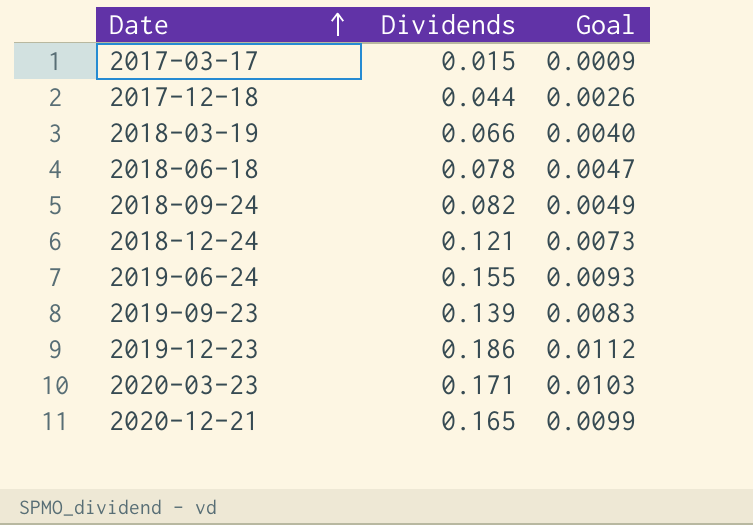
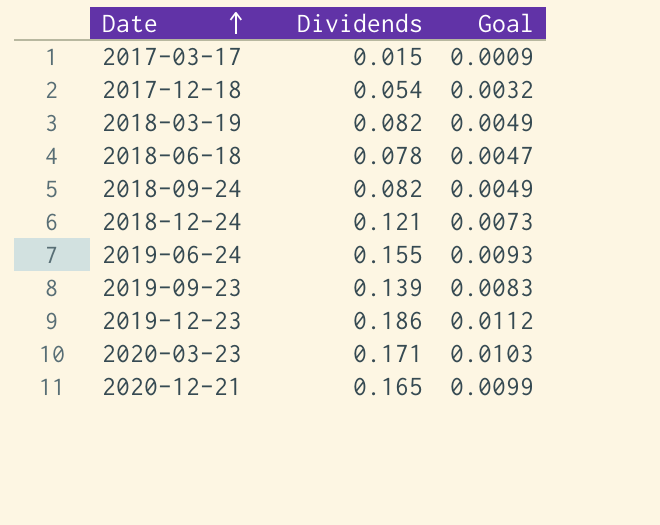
2017-12-18 | Dividends: 0.044 -> 0.054
2017-12-18 | Goal: 0.0026 -> 0.0032
2018-03-19 | Dividends: 0.066 -> 0.082
2018-03-19 | Goal: 0.0040 -> 0.0049

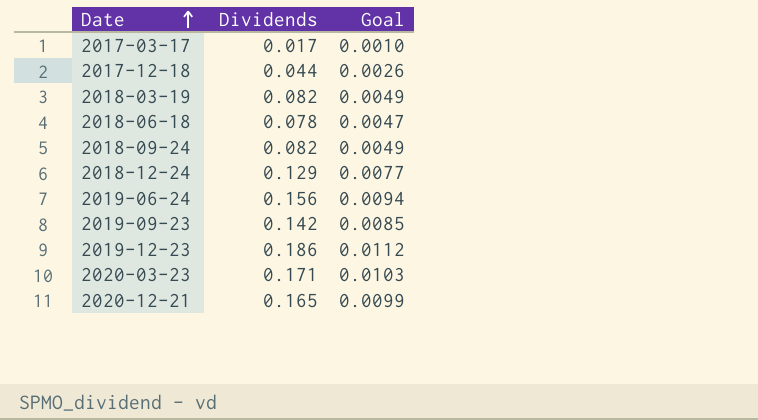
2017-03-17 | Dividends: 0.015 -> 0.017
2017-03-17 | Goal: 0.0009 -> 0.0010
2017-12-18 | Dividends: 0.054 -> 0.044
2017-12-18 | Goal: 0.0032 -> 0.0026
2018-12-24 | Dividends: 0.121 -> 0.129
2018-12-24 | Goal: 0.0073 -> 0.0077
2019-06-24 | Dividends: 0.155 -> 0.156
2019-06-24 | Goal: 0.0093 -> 0.0094
2019-09-23 | Dividends: 0.139 -> 0.142
2019-09-23 | Goal: 0.0083 -> 0.0085

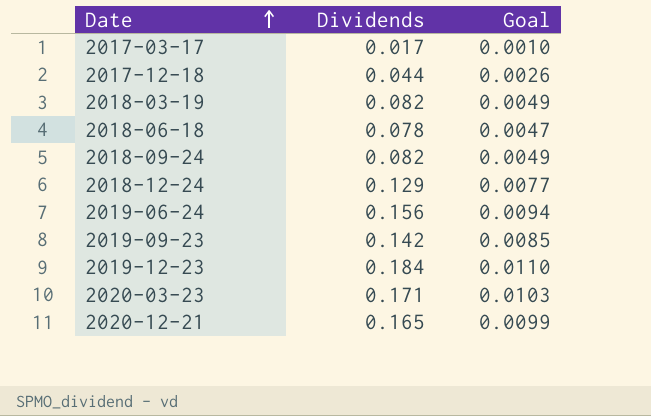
2019-12-23 | Dividends: 0.186 -> 0.184
2019-12-23 | Goal: 0.0112 -> 0.0110

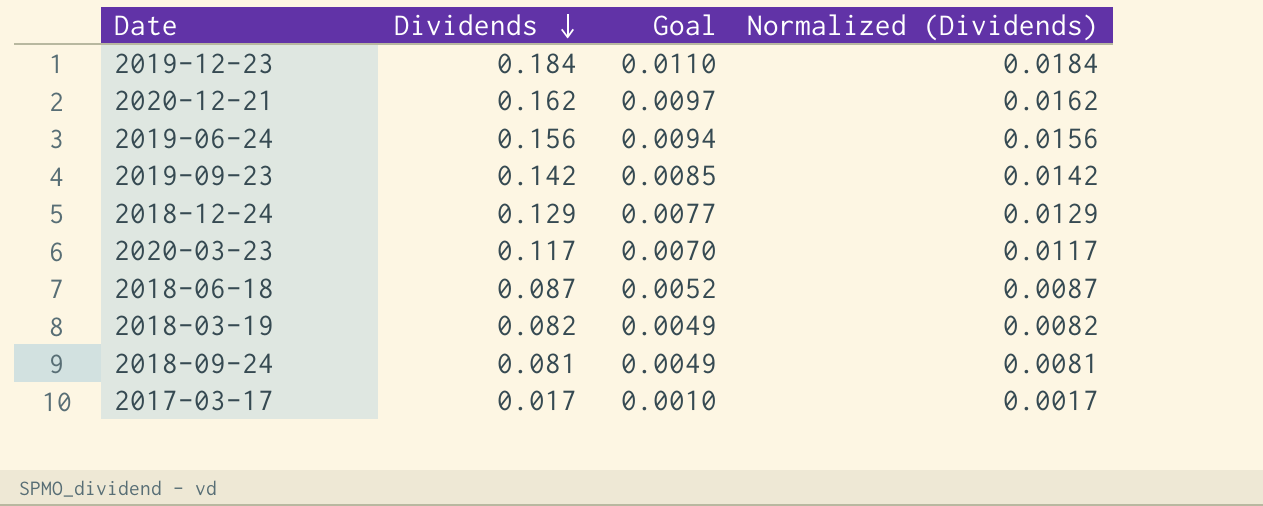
row order: Date ascending -> Dividends descending
column Normalized (Dividends) | formula: none -> [Dividends] * 0.1
row 2017-12-18: 0.044 | 0.0026 -> none
2020-12-21 | Dividends: 0.165 -> 0.162
2020-12-21 | Goal: 0.0099 -> 0.0097
2020-03-23 | Dividends: 0.171 -> 0.117
2020-03-23 | Goal: 0.0103 -> 0.0070
2018-06-18 | Dividends: 0.078 -> 0.087
2018-06-18 | Goal: 0.0047 -> 0.0052
2018-09-24 | Dividends: 0.082 -> 0.081

